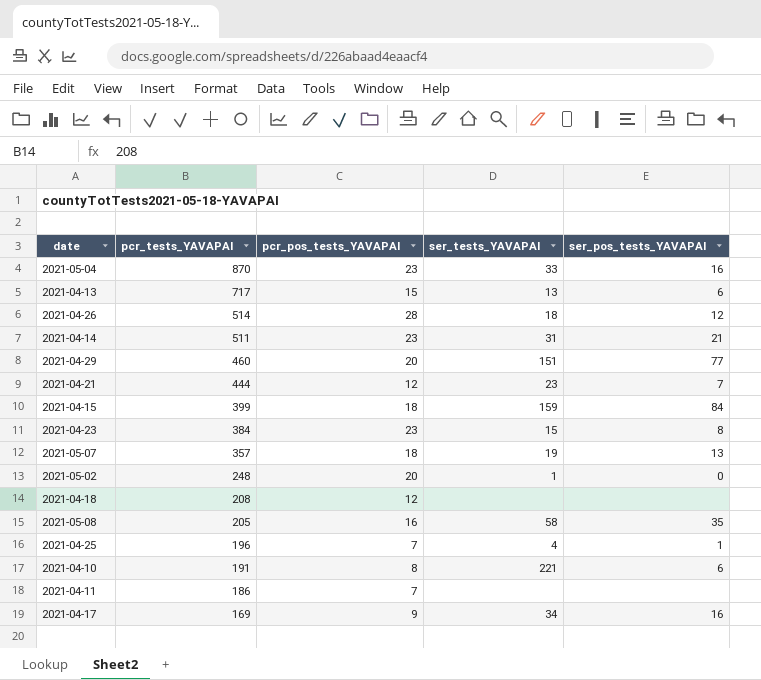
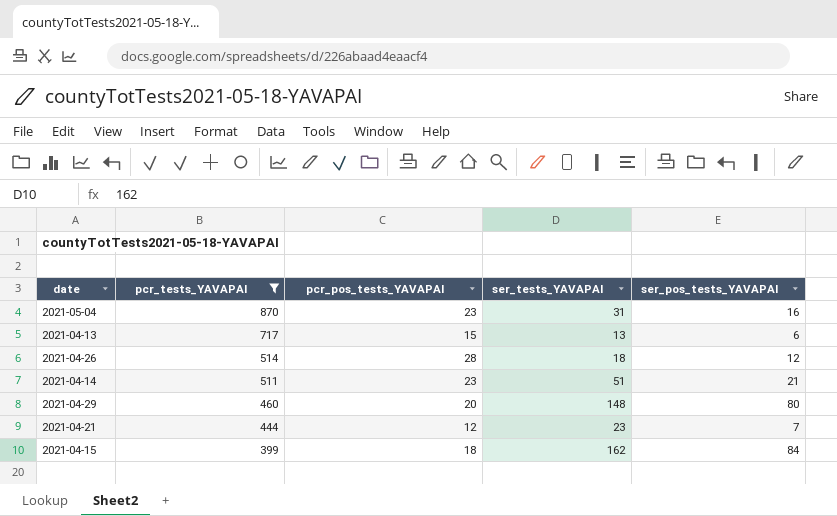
filter: none -> pcr_tests_YAVAPAI >= 399
2021-05-04 | ser_tests_YAVAPAI: 33 -> 31
2021-04-14 | ser_tests_YAVAPAI: 31 -> 51
2021-04-29 | ser_tests_YAVAPAI: 151 -> 148
2021-04-29 | ser_pos_tests_YAVAPAI: 77 -> 80
2021-04-15 | ser_tests_YAVAPAI: 159 -> 162

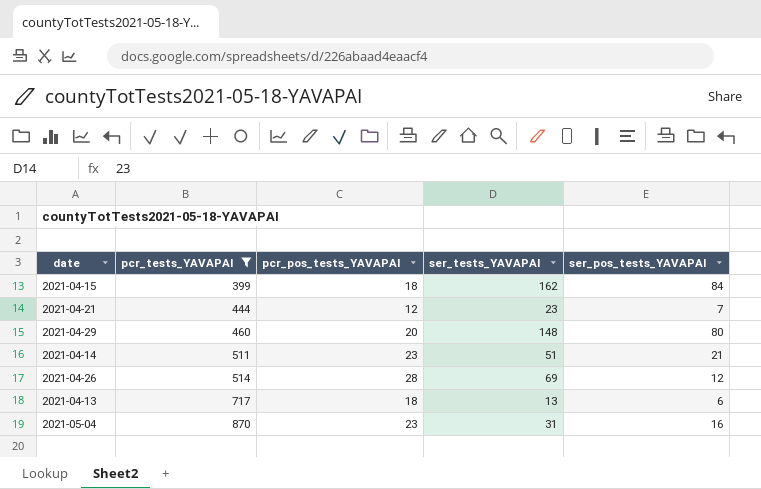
row order: pcr_tests_YAVAPAI descending -> pcr_tests_YAVAPAI ascending
2021-04-26 | ser_tests_YAVAPAI: 18 -> 69
2021-04-13 | pcr_pos_tests_YAVAPAI: 15 -> 18

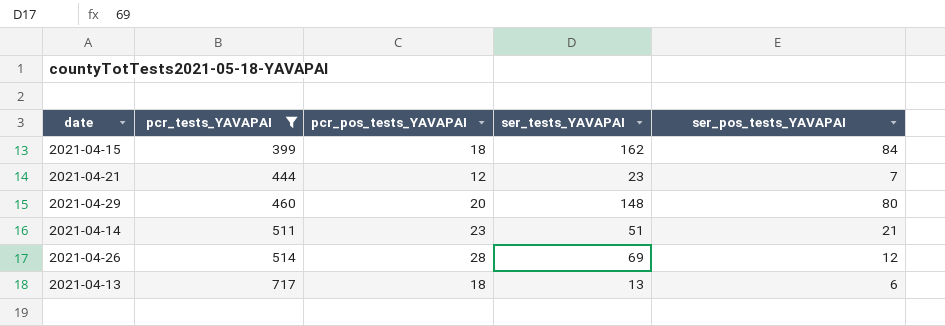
row 2021-05-04: 870 | 23 | 31 | 16 -> none

